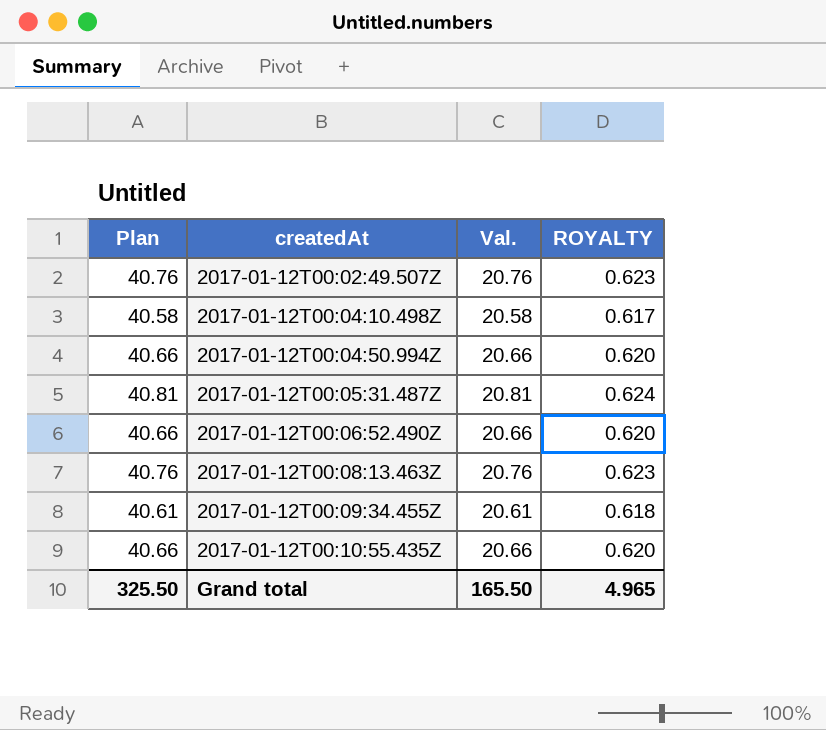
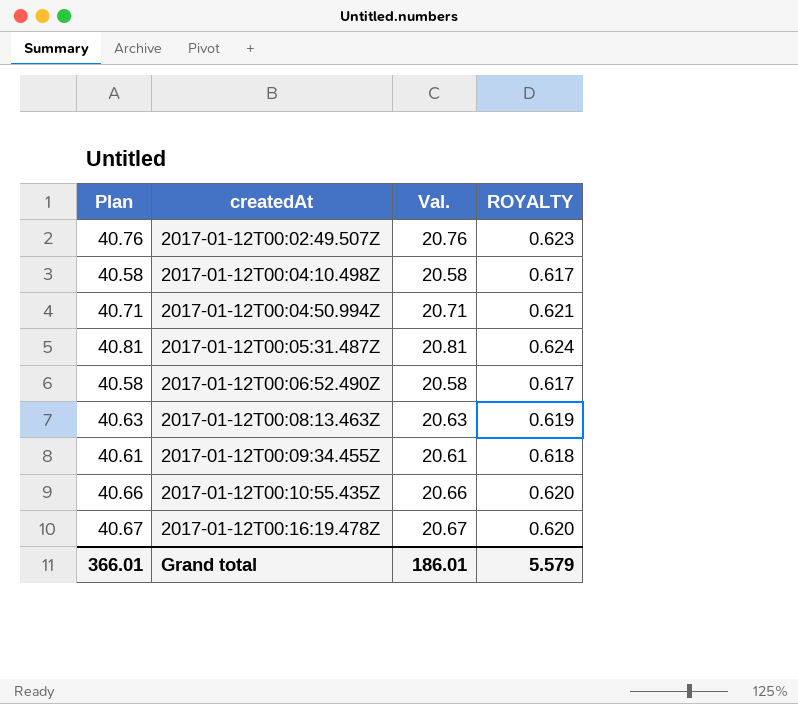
2017-01-12T00:04:50.994Z | Plan: 40.66 -> 40.71
2017-01-12T00:04:50.994Z | Val.: 20.66 -> 20.71
2017-01-12T00:04:50.994Z | ROYALTY: 0.620 -> 0.621
2017-01-12T00:06:52.490Z | Plan: 40.66 -> 40.58
2017-01-12T00:06:52.490Z | Val.: 20.66 -> 20.58
2017-01-12T00:06:52.490Z | ROYALTY: 0.620 -> 0.617
2017-01-12T00:08:13.463Z | Plan: 40.76 -> 40.63
2017-01-12T00:08:13.463Z | Val.: 20.76 -> 20.63
2017-01-12T00:08:13.463Z | ROYALTY: 0.623 -> 0.619
row 2017-01-12T00:16:19.478Z: none -> 40.67 | 20.67 | 0.620
Grand total | Plan: 325.50 -> 366.01
Grand total | Val.: 165.50 -> 186.01
Grand total | ROYALTY: 4.965 -> 5.579

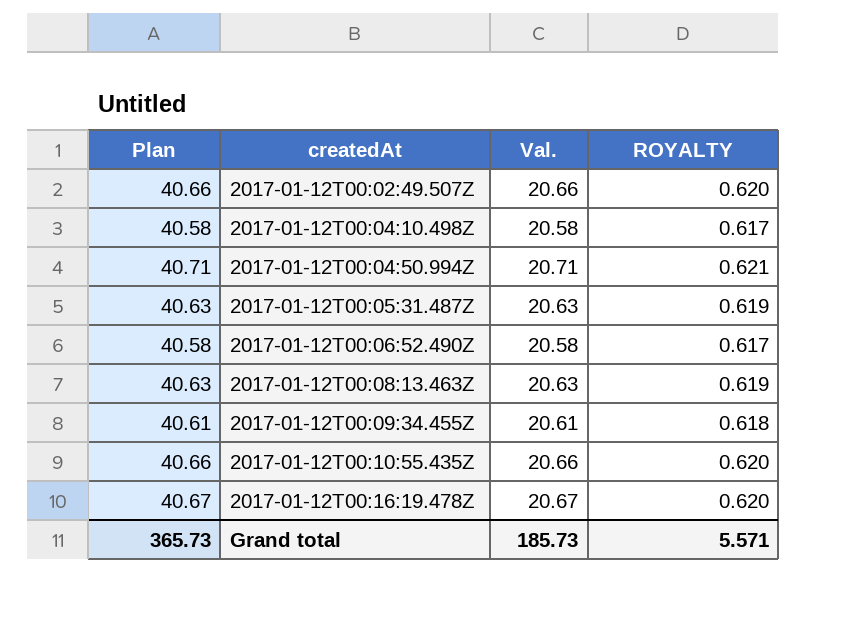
2017-01-12T00:02:49.507Z | Plan: 40.76 -> 40.66
2017-01-12T00:02:49.507Z | Val.: 20.76 -> 20.66
2017-01-12T00:02:49.507Z | ROYALTY: 0.623 -> 0.620
2017-01-12T00:05:31.487Z | Plan: 40.81 -> 40.63
2017-01-12T00:05:31.487Z | Val.: 20.81 -> 20.63
2017-01-12T00:05:31.487Z | ROYALTY: 0.624 -> 0.619
Grand total | Plan: 366.01 -> 365.73
Grand total | Val.: 186.01 -> 185.73
Grand total | ROYALTY: 5.579 -> 5.571

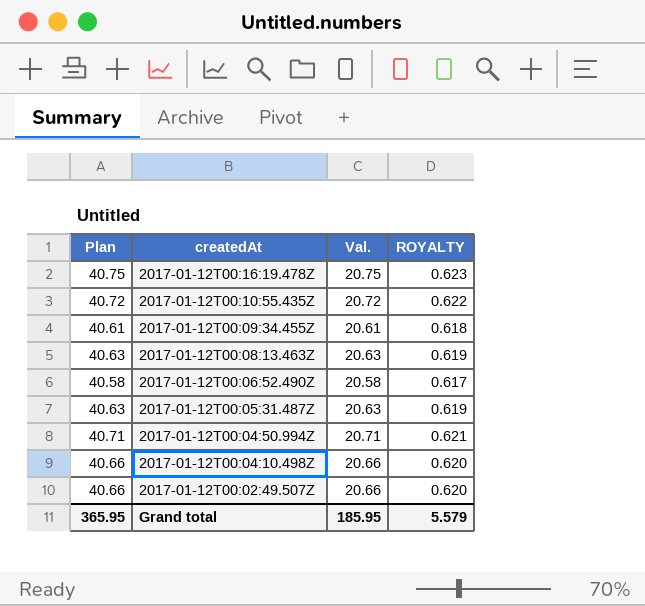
row order: createdAt ascending -> createdAt descending
2017-01-12T00:16:19.478Z | Plan: 40.67 -> 40.75
2017-01-12T00:16:19.478Z | Val.: 20.67 -> 20.75
2017-01-12T00:16:19.478Z | ROYALTY: 0.620 -> 0.623
2017-01-12T00:10:55.435Z | Plan: 40.66 -> 40.72
2017-01-12T00:10:55.435Z | Val.: 20.66 -> 20.72
2017-01-12T00:10:55.435Z | ROYALTY: 0.620 -> 0.622
2017-01-12T00:04:10.498Z | Plan: 40.58 -> 40.66
2017-01-12T00:04:10.498Z | Val.: 20.58 -> 20.66
2017-01-12T00:04:10.498Z | ROYALTY: 0.617 -> 0.620
Grand total | Plan: 365.73 -> 365.95
Grand total | Val.: 185.73 -> 185.95
Grand total | ROYALTY: 5.571 -> 5.579

